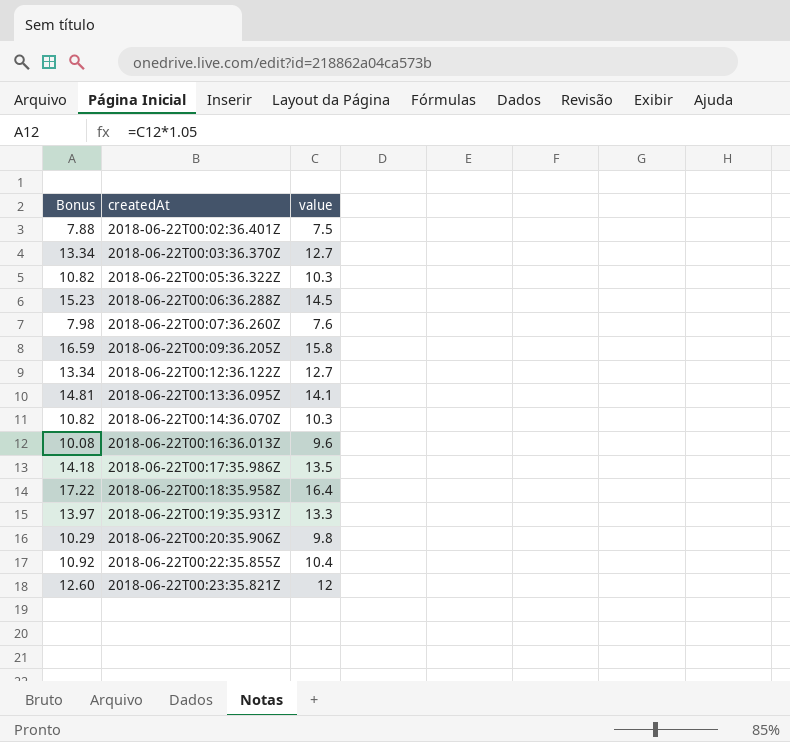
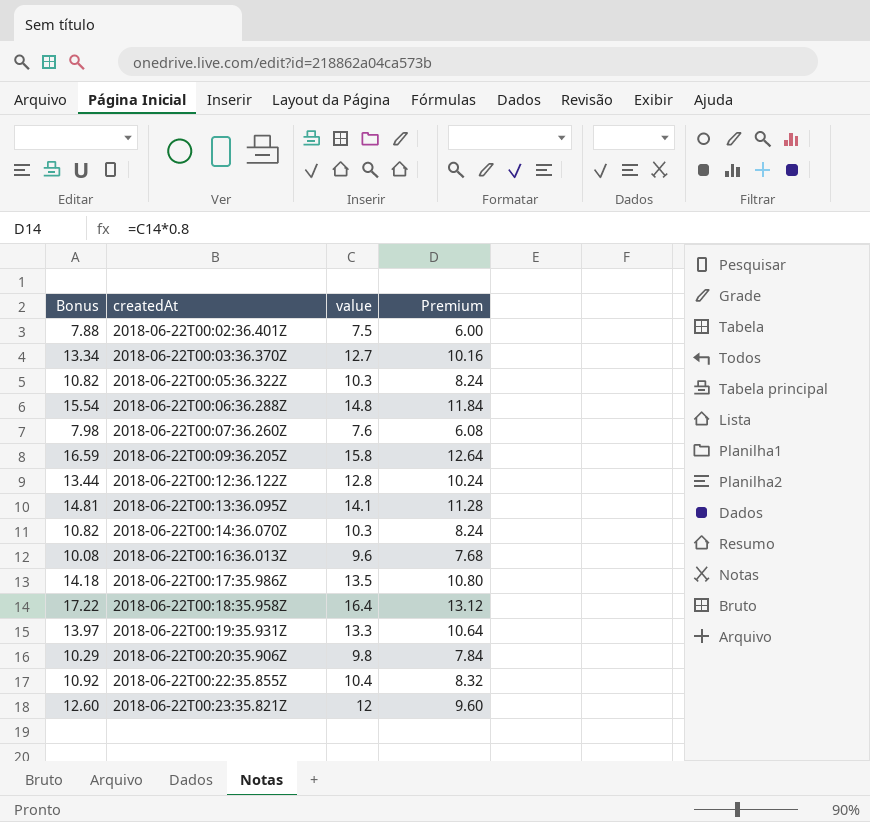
column Premium | formula: none -> [value] * 0.8
2018-06-22T00:06:36.288Z | Bonus: 15.23 -> 15.54
2018-06-22T00:06:36.288Z | value: 14.5 -> 14.8
2018-06-22T00:12:36.122Z | Bonus: 13.34 -> 13.44
2018-06-22T00:12:36.122Z | value: 12.7 -> 12.8

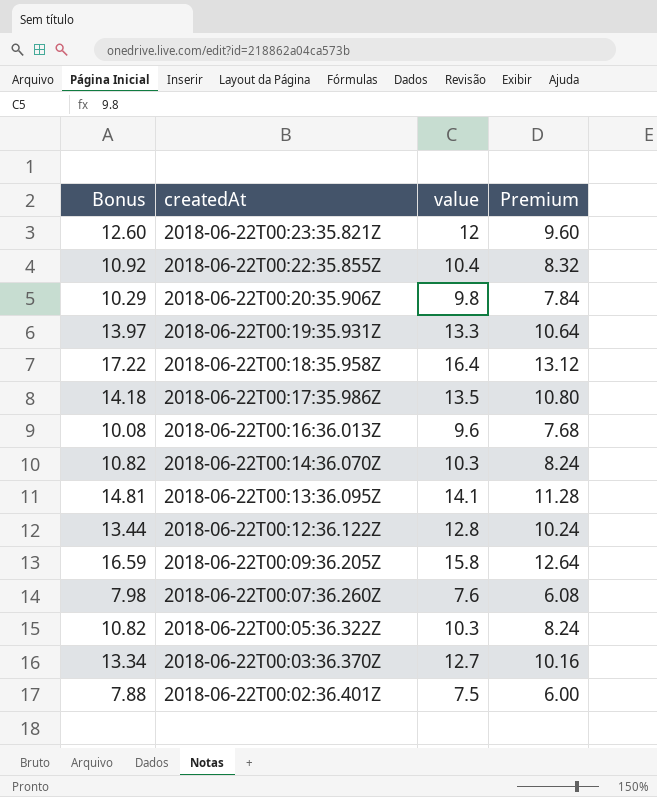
row order: createdAt ascending -> createdAt descending
row 2018-06-22T00:06:36.288Z: 15.54 | 14.8 | 11.84 -> none

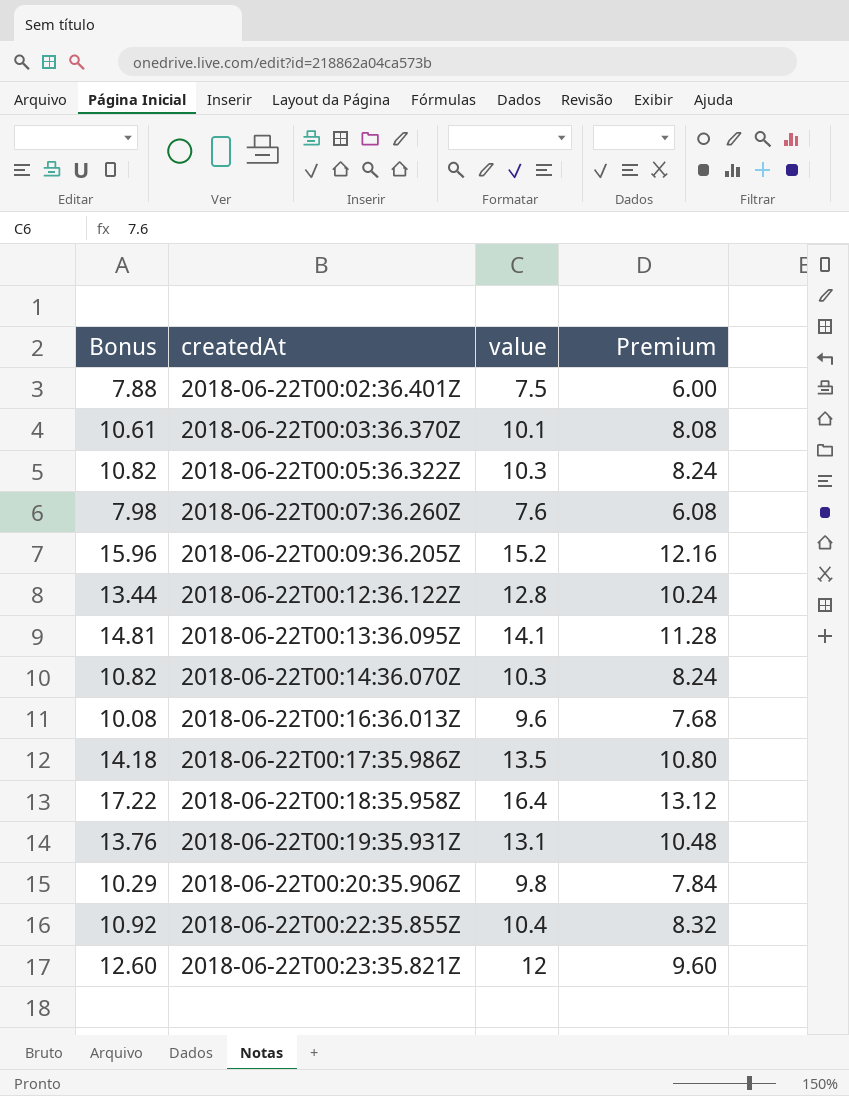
row order: createdAt descending -> createdAt ascending
2018-06-22T00:03:36.370Z | Bonus: 13.34 -> 10.61
2018-06-22T00:03:36.370Z | value: 12.7 -> 10.1
2018-06-22T00:03:36.370Z | Premium: 10.16 -> 8.08
2018-06-22T00:09:36.205Z | Bonus: 16.59 -> 15.96
2018-06-22T00:09:36.205Z | value: 15.8 -> 15.2
2018-06-22T00:09:36.205Z | Premium: 12.64 -> 12.16
2018-06-22T00:19:35.931Z | Bonus: 13.97 -> 13.76
2018-06-22T00:19:35.931Z | value: 13.3 -> 13.1
2018-06-22T00:19:35.931Z | Premium: 10.64 -> 10.48

